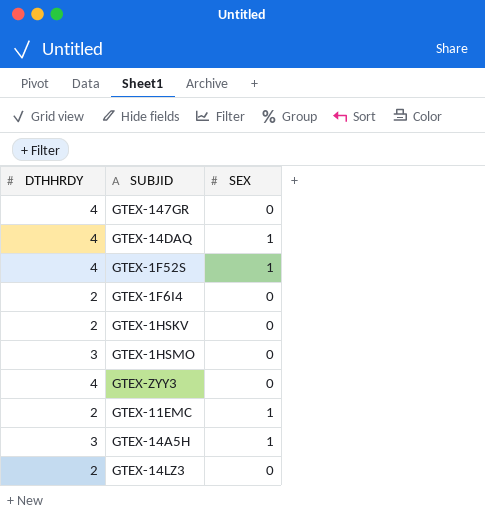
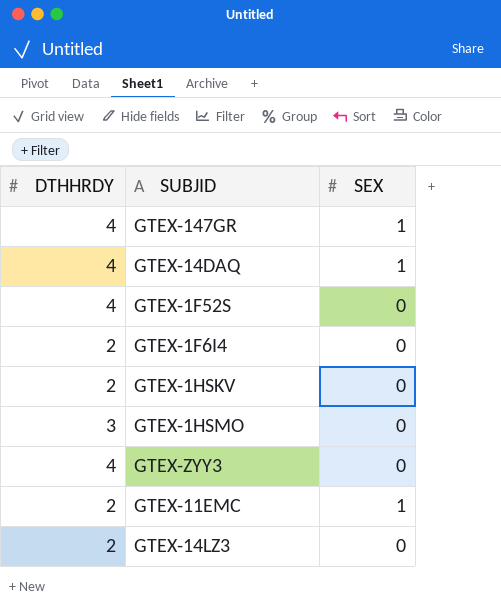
row GTEX-14A5H: 3 | 1 -> none
GTEX-147GR | SEX: 0 -> 1
GTEX-1F52S | SEX: 1 -> 0

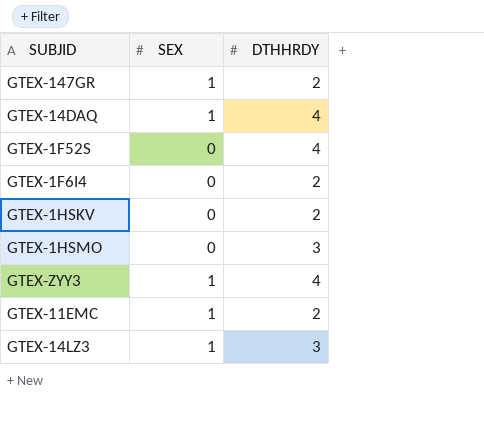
column DTHHRDY | position: 1 -> 3
GTEX-147GR | DTHHRDY: 4 -> 2
GTEX-ZYY3 | SEX: 0 -> 1
GTEX-14LZ3 | SEX: 0 -> 1
GTEX-14LZ3 | DTHHRDY: 2 -> 3

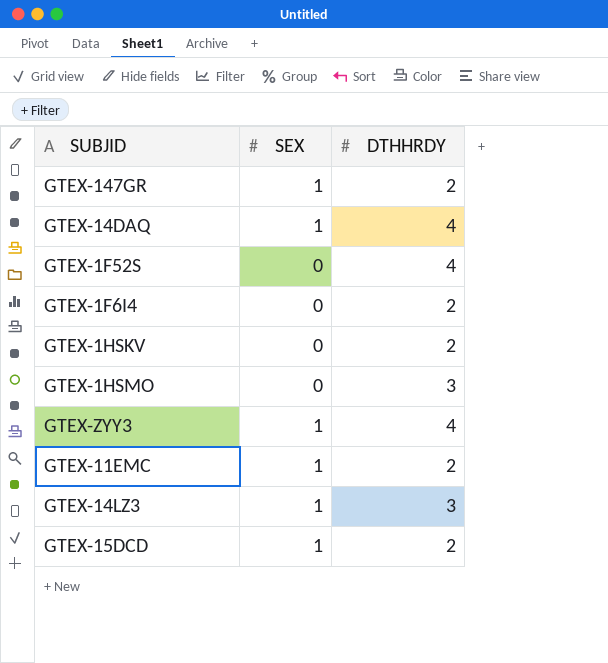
row GTEX-15DCD: none -> 1 | 2

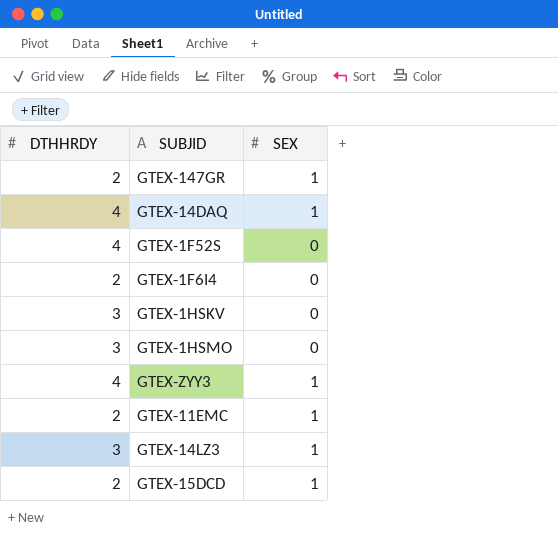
column DTHHRDY | position: 3 -> 1
GTEX-1HSKV | DTHHRDY: 2 -> 3

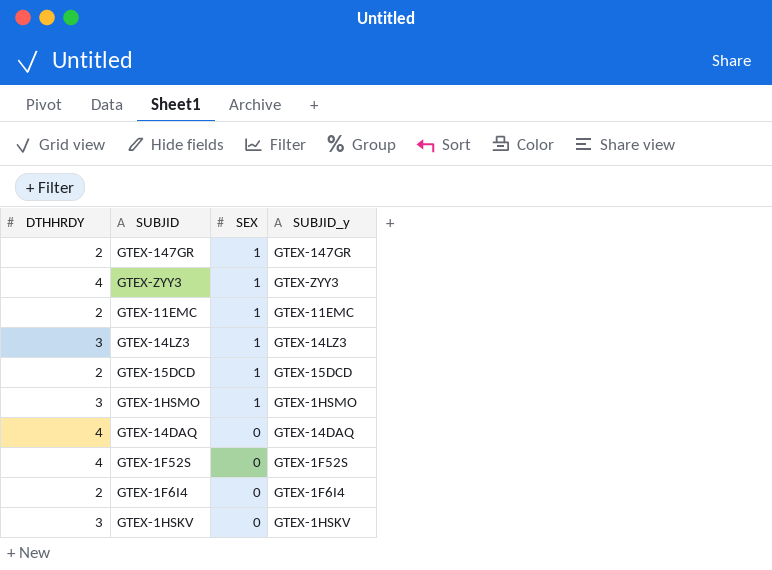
row order: none -> SEX descending
column SUBJID_y | position: none -> 4
GTEX-1HSMO | SEX: 0 -> 1
GTEX-14DAQ | SEX: 1 -> 0

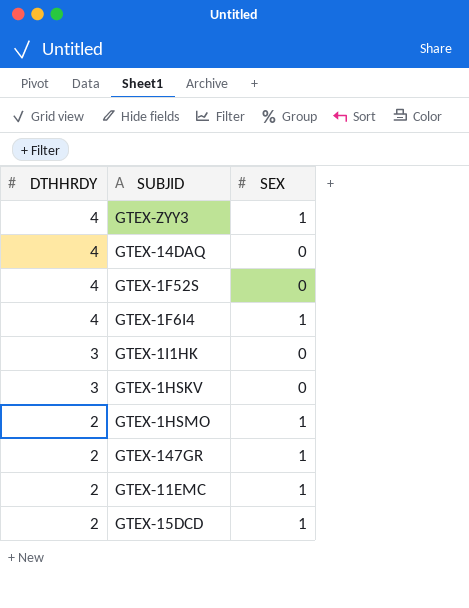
row order: SEX descending -> DTHHRDY descending
column SUBJID_y | position: 4 -> none
row GTEX-14LZ3: 3 | 1 | GTEX-14LZ3 -> none
GTEX-1F6I4 | DTHHRDY: 2 -> 4
GTEX-1F6I4 | SEX: 0 -> 1
row GTEX-1I1HK: none -> 3 | 0
GTEX-1HSMO | DTHHRDY: 3 -> 2

